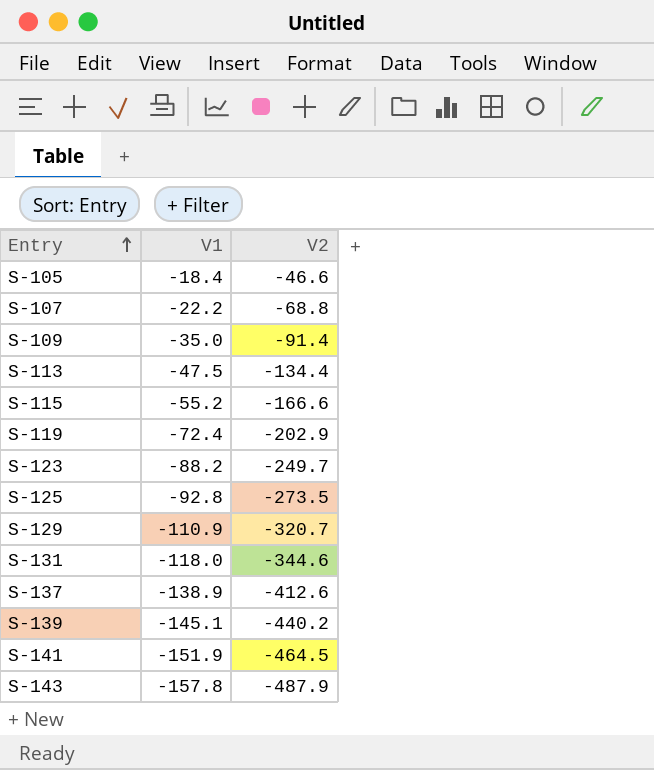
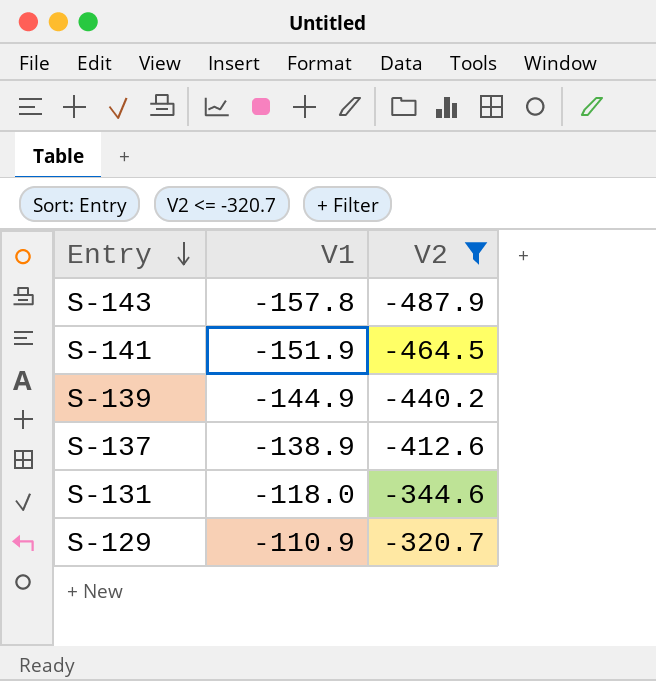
filter: none -> V2 <= -320.7
row order: Entry ascending -> Entry descending
S-139 | V1: -145.1 -> -144.9

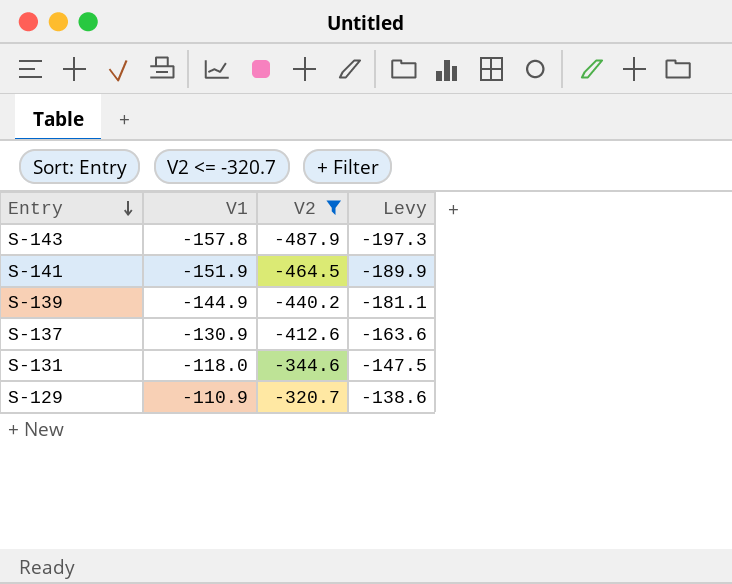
column Levy | formula: none -> [V1] * 1.25
S-137 | V1: -138.9 -> -130.9

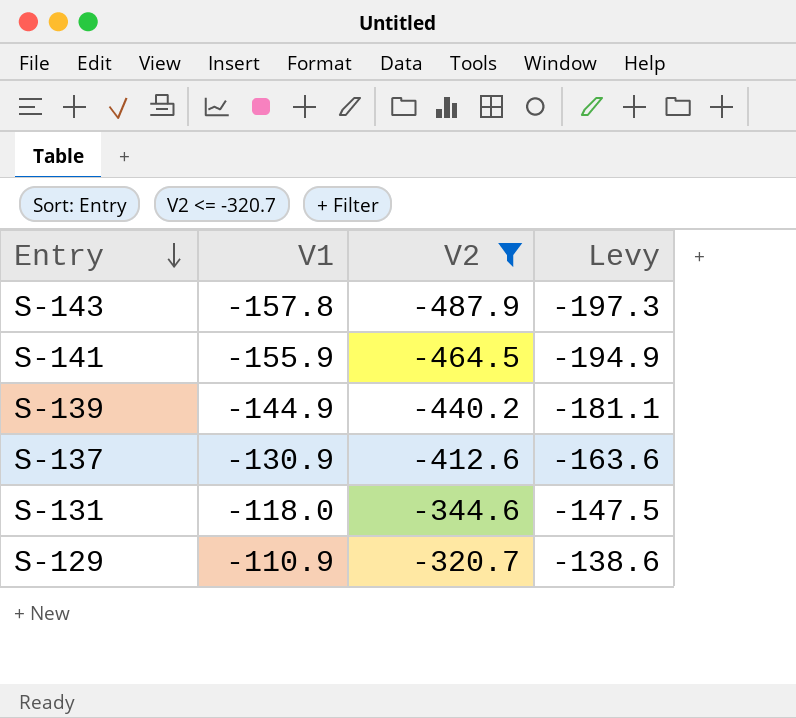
S-141 | V1: -151.9 -> -155.9
S-141 | Levy: -189.9 -> -194.9

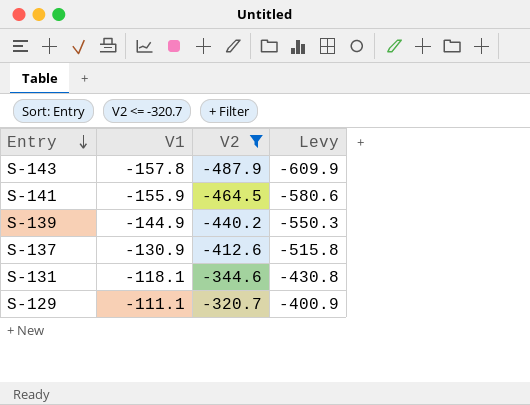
column Levy | formula: [V1] * 1.25 -> [V2] * 1.25
S-131 | V1: -118.0 -> -118.1
S-129 | V1: -110.9 -> -111.1

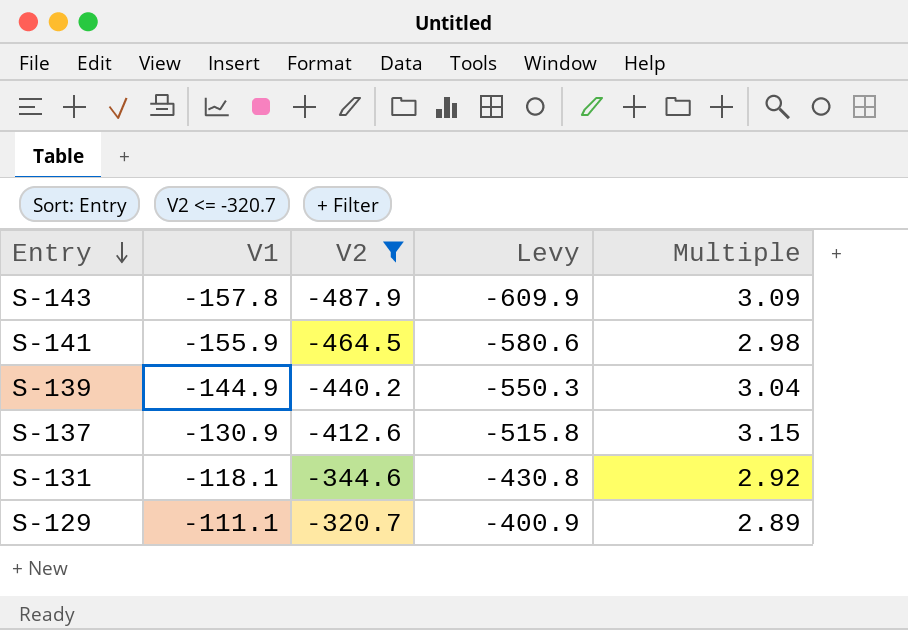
column Multiple | formula: none -> [V2] / [V1]

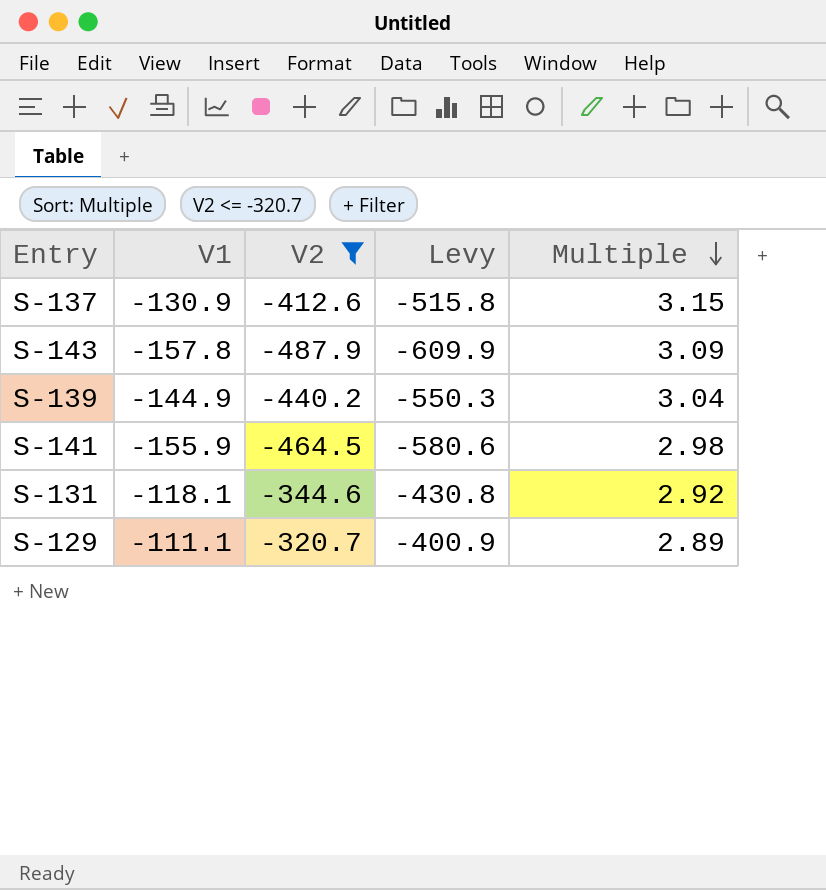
row order: Entry descending -> Multiple descending

